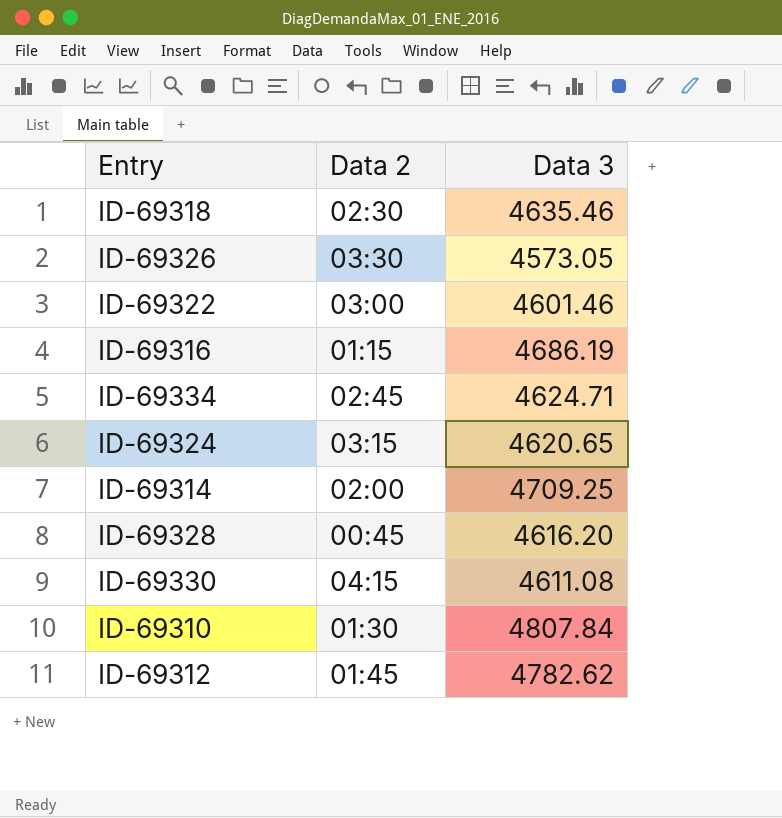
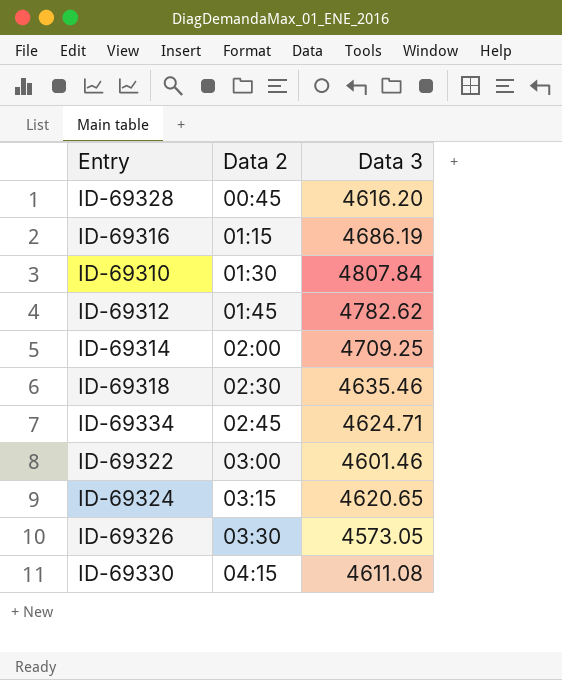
row order: none -> Data 2 ascending

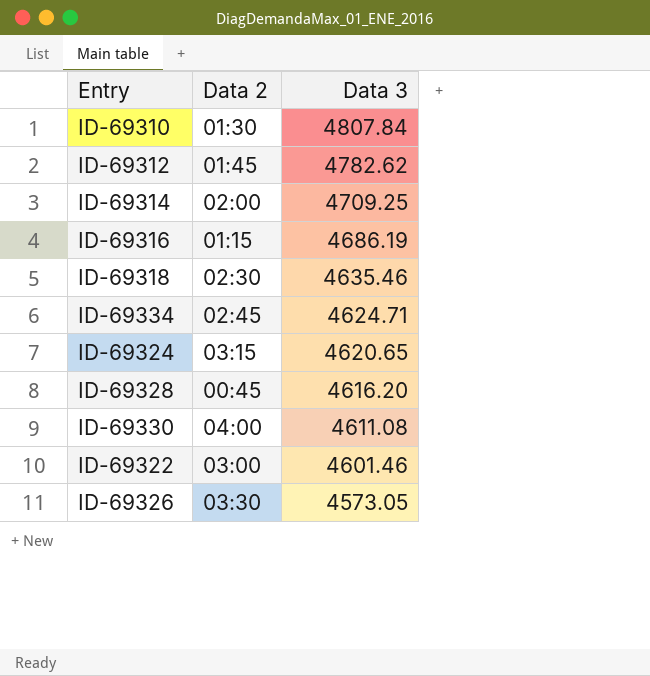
row order: Data 2 ascending -> Data 3 descending
ID-69330 | Data 2: 04:15 -> 04:00

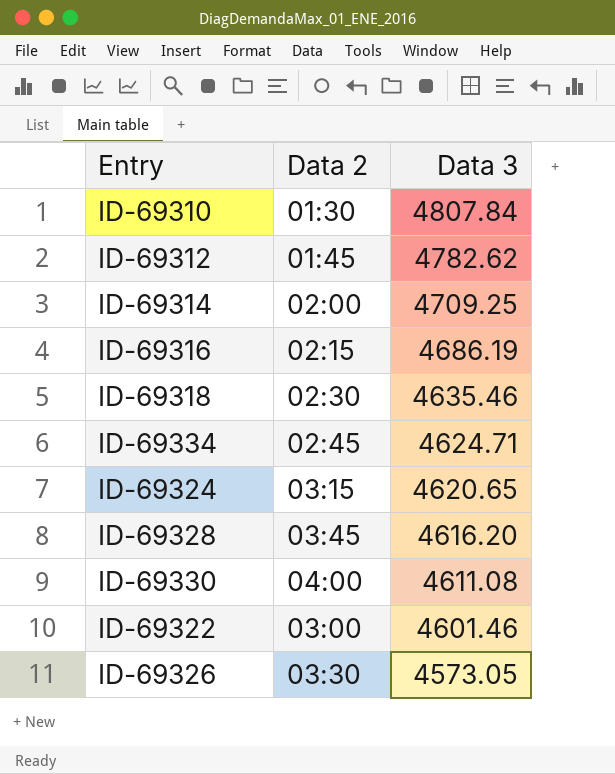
ID-69316 | Data 2: 01:15 -> 02:15
ID-69328 | Data 2: 00:45 -> 03:45

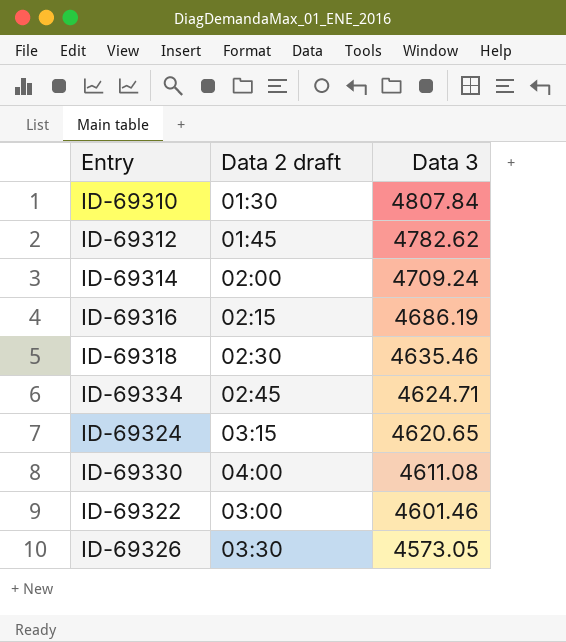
column name: Data 2 -> Data 2 draft
row ID-69328: 03:45 | 4616.20 -> none
ID-69314 | Data 3: 4709.25 -> 4709.24

